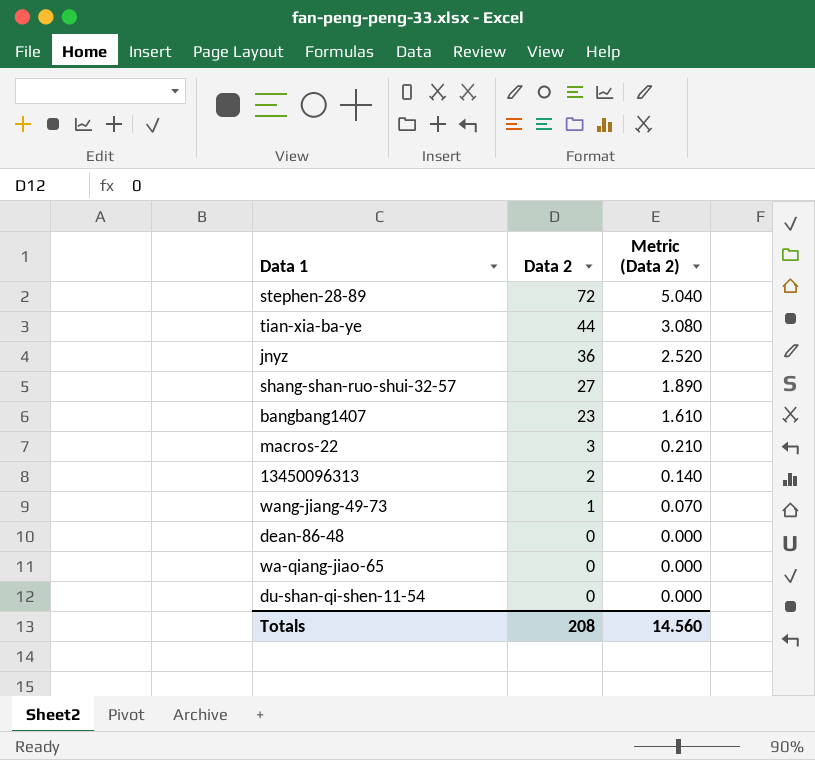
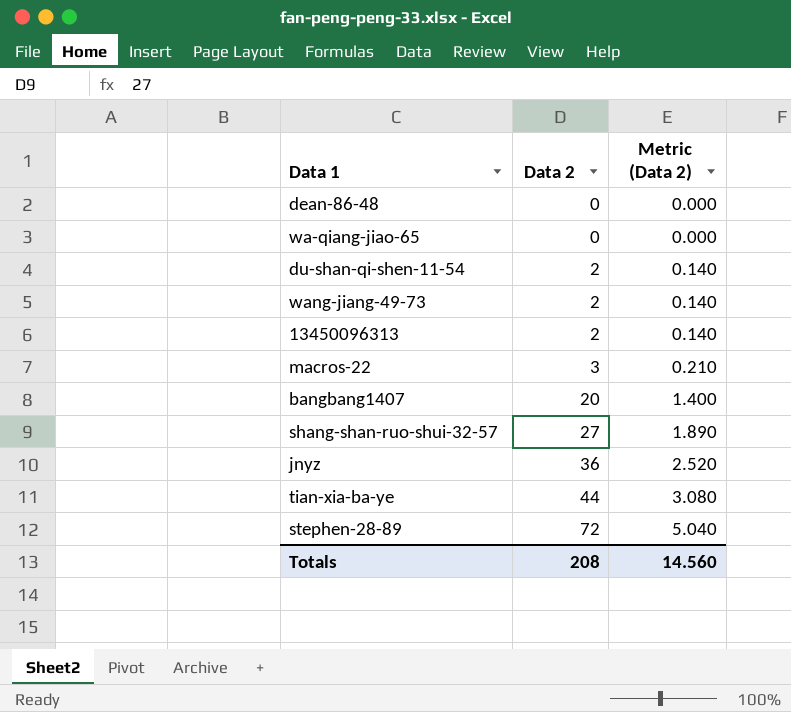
row order: Data 2 descending -> Data 2 ascending
du-shan-qi-shen-11-54 | Data 2: 0 -> 2
du-shan-qi-shen-11-54 | Metric (Data 2): 0.000 -> 0.140
wang-jiang-49-73 | Data 2: 1 -> 2
wang-jiang-49-73 | Metric (Data 2): 0.070 -> 0.140
bangbang1407 | Data 2: 23 -> 20
bangbang1407 | Metric (Data 2): 1.610 -> 1.400

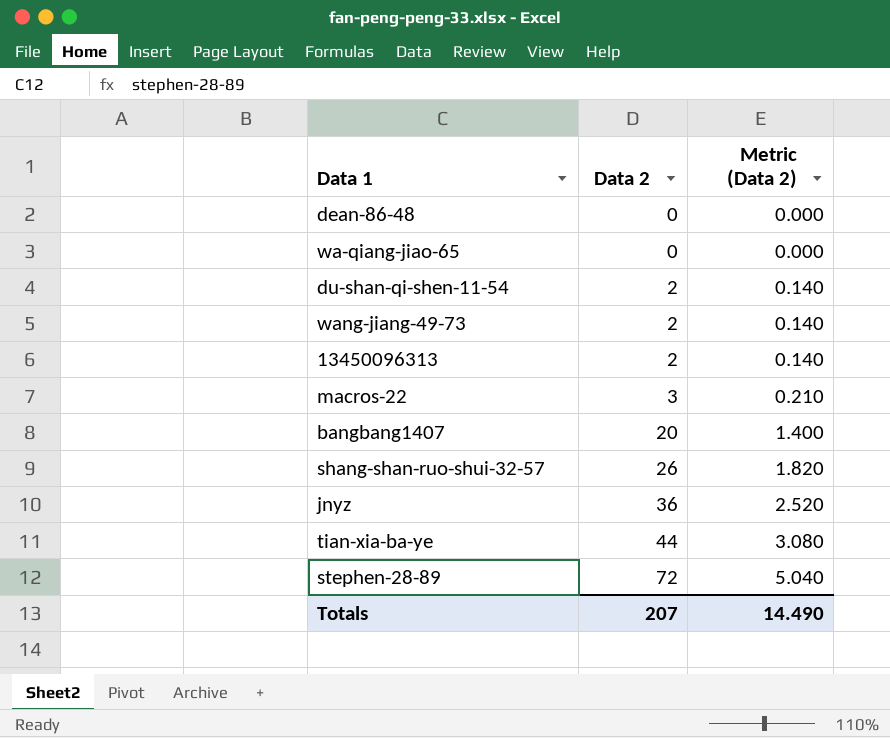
shang-shan-ruo-shui-32-57 | Data 2: 27 -> 26
shang-shan-ruo-shui-32-57 | Metric (Data 2): 1.890 -> 1.820
Totals | Data 2: 208 -> 207
Totals | Metric (Data 2): 14.560 -> 14.490

